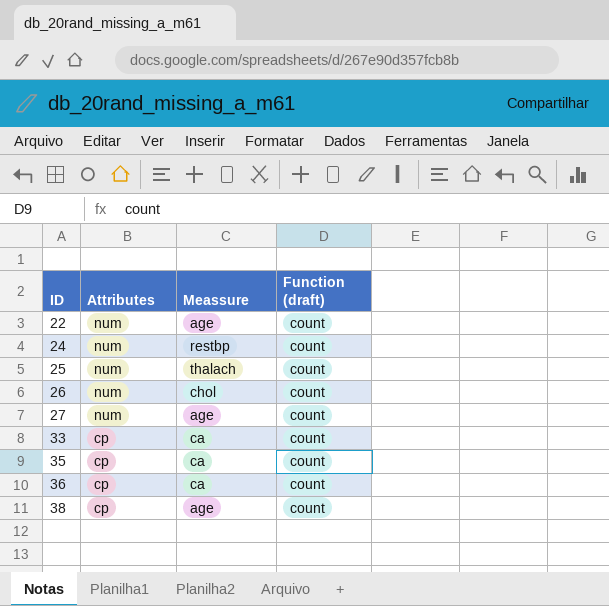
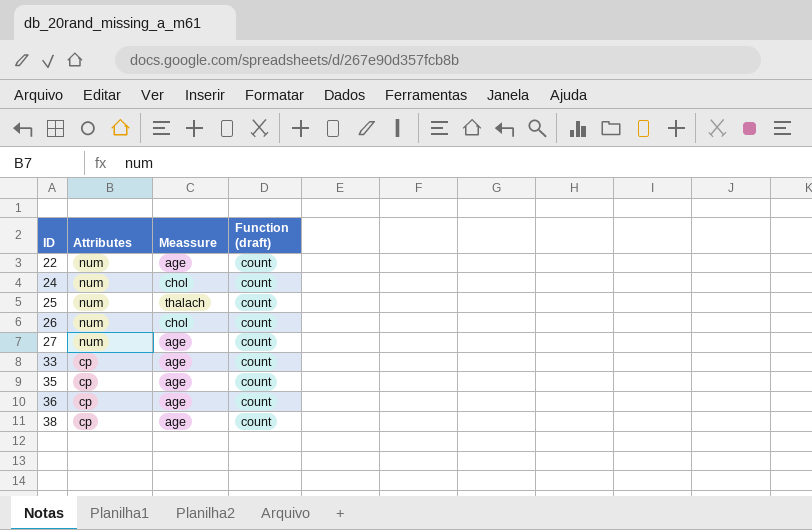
24 | Meassure: restbp -> chol
33 | Meassure: ca -> age
35 | Meassure: ca -> age
36 | Meassure: ca -> age

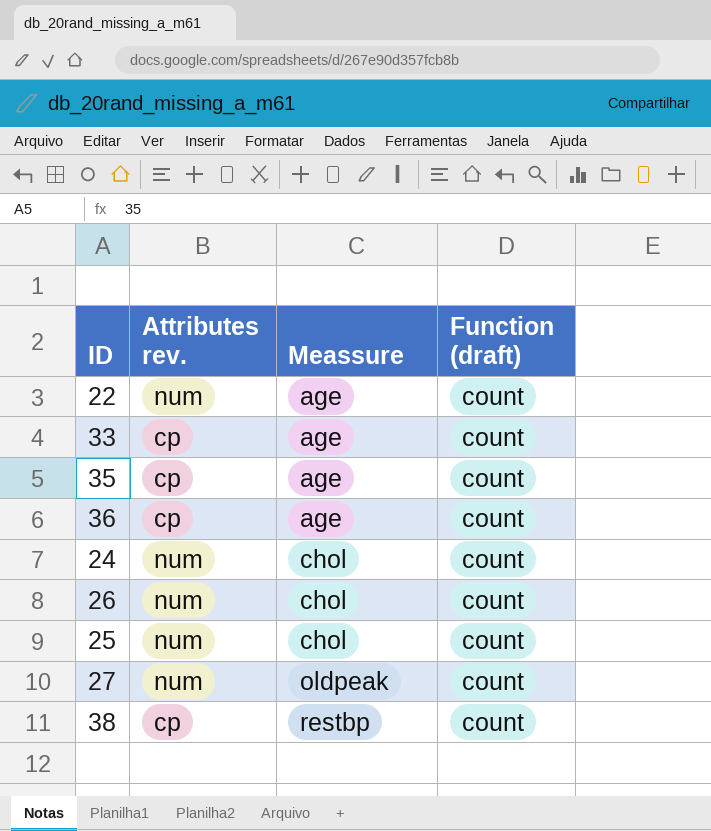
row order: ID ascending -> Meassure ascending
column name: Attributes -> Attributes rev.
25 | Meassure: thalach -> chol
27 | Meassure: age -> oldpeak
38 | Meassure: age -> restbp

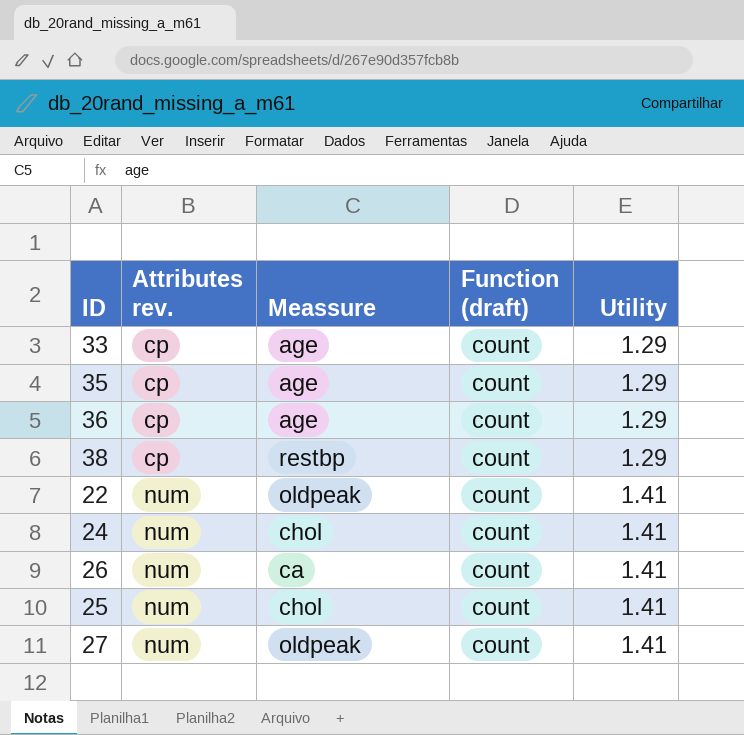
row order: Meassure ascending -> Attributes rev. ascending
column Utility | position: none -> 5
22 | Meassure: age -> oldpeak
26 | Meassure: chol -> ca

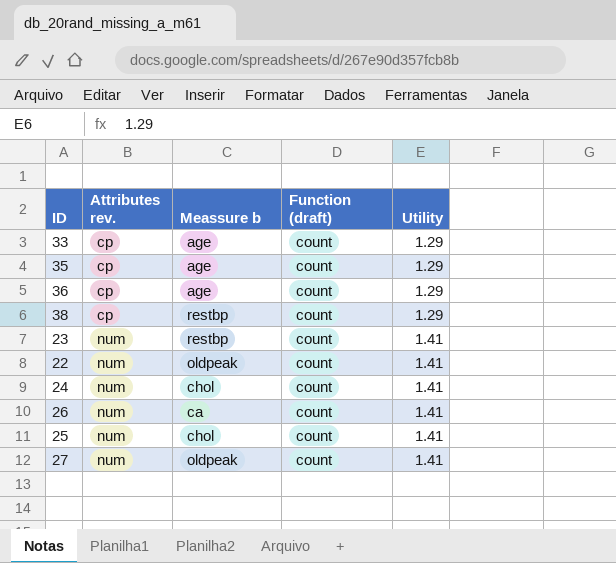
column name: Meassure -> Meassure b
row 23: none -> num | restbp | count | 1.41

